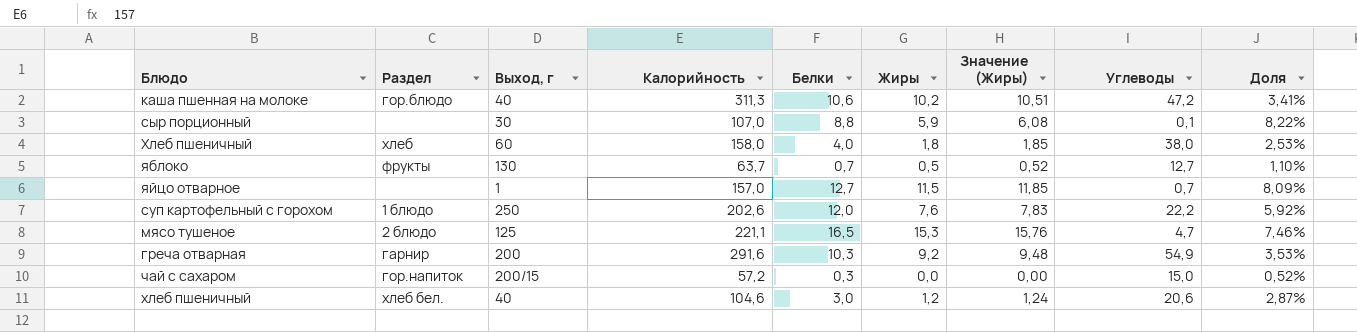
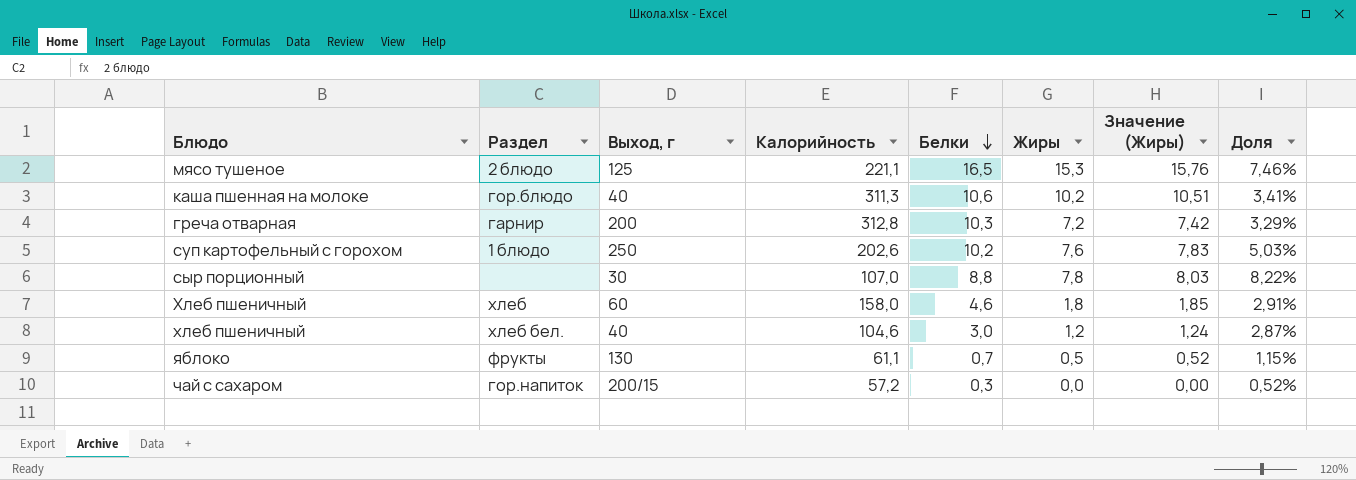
row order: none -> Белки descending
column Углеводы | position: 8 -> none
row яйцо отварное: none | 1 | 157,0 | 12,7 | 11,5 | 11,85 | 0,7 | 8,09% -> none
греча отварная | Калорийность: 291,6 -> 312,8
греча отварная | Жиры: 9,2 -> 7,2
греча отварная | Значение (Жиры): 9,48 -> 7,42
греча отварная | Доля: 3,53% -> 3,29%
суп картофельный с горохом | Белки: 12,0 -> 10,2
суп картофельный с горохом | Доля: 5,92% -> 5,03%
сыр порционный | Жиры: 5,9 -> 7,8
сыр порционный | Значение (Жиры): 6,08 -> 8,03
Хлеб пшеничный | Белки: 4,0 -> 4,6
Хлеб пшеничный | Доля: 2,53% -> 2,91%
яблоко | Калорийность: 63,7 -> 61,1
яблоко | Доля: 1,10% -> 1,15%

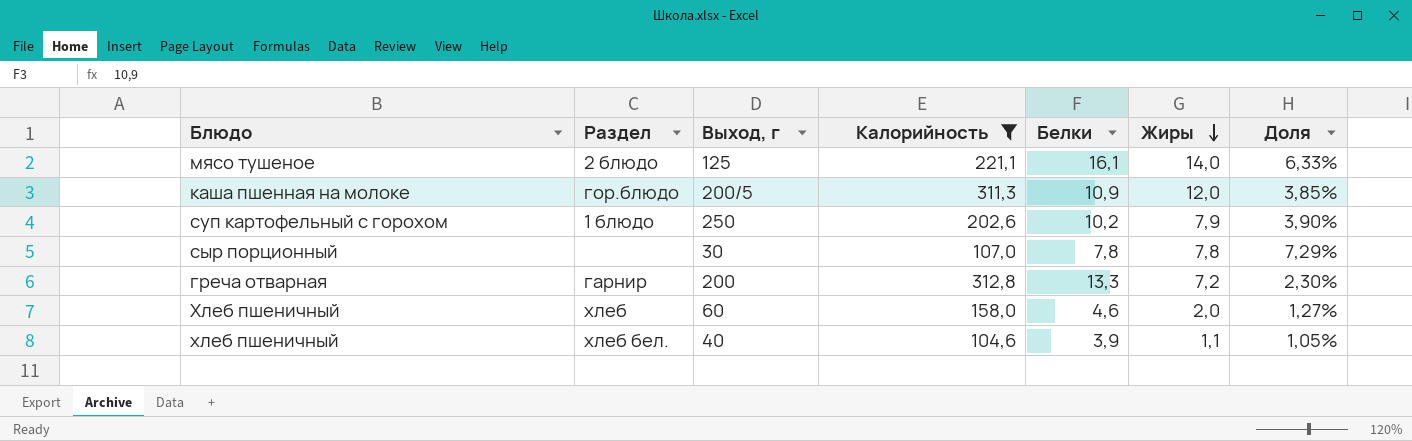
filter: none -> Калорийность >= 104,6
row order: Белки descending -> Жиры descending
column Значение (Жиры) | formula: [Жиры] * 1,03 -> none
column Доля | formula: [Белки] / [Калорийность] -> [Жиры] / [Калорийность]
мясо тушеное | Белки: 16,5 -> 16,1
мясо тушеное | Жиры: 15,3 -> 14,0
каша пшенная на молоке | Выход, г: 40 -> 200/5
каша пшенная на молоке | Белки: 10,6 -> 10,9
каша пшенная на молоке | Жиры: 10,2 -> 12,0
суп картофельный с горохом | Жиры: 7,6 -> 7,9
сыр порционный | Белки: 8,8 -> 7,8
греча отварная | Белки: 10,3 -> 13,3
Хлеб пшеничный | Жиры: 1,8 -> 2,0
хлеб пшеничный | Белки: 3,0 -> 3,9
хлеб пшеничный | Жиры: 1,2 -> 1,1

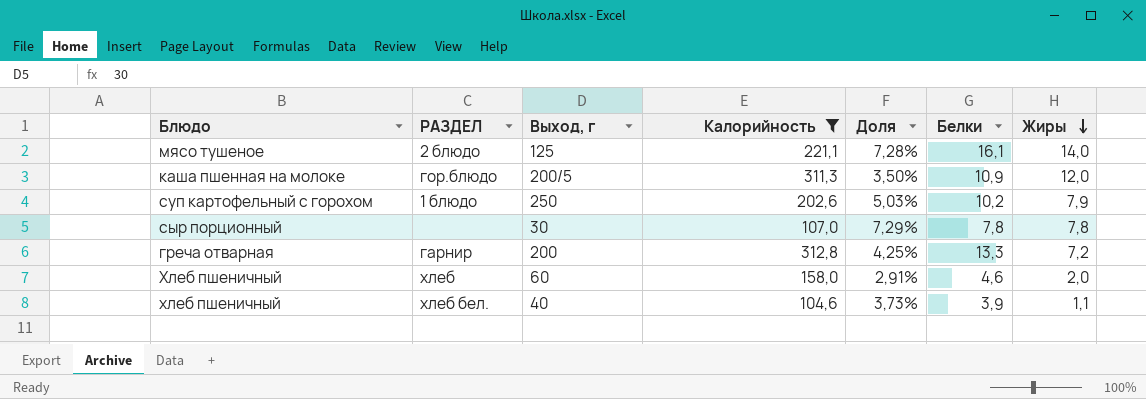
column name: Раздел -> РАЗДЕЛ
column Доля | formula: [Жиры] / [Калорийность] -> [Белки] / [Калорийность]
column Доля | position: 7 -> 5

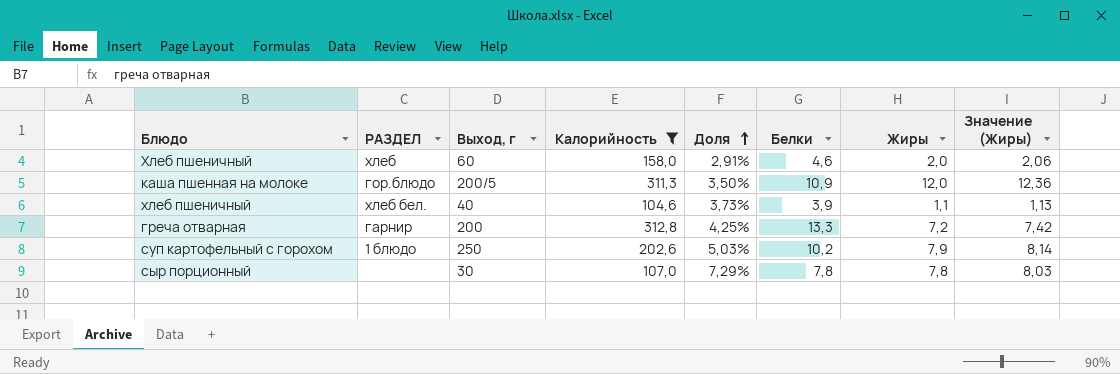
row order: Жиры descending -> Доля ascending
column Значение (Жиры) | formula: none -> [Жиры] * 1,03
row мясо тушеное: 2 блюдо | 125 | 221,1 | 7,28% | 16,1 | 14,0 -> none

